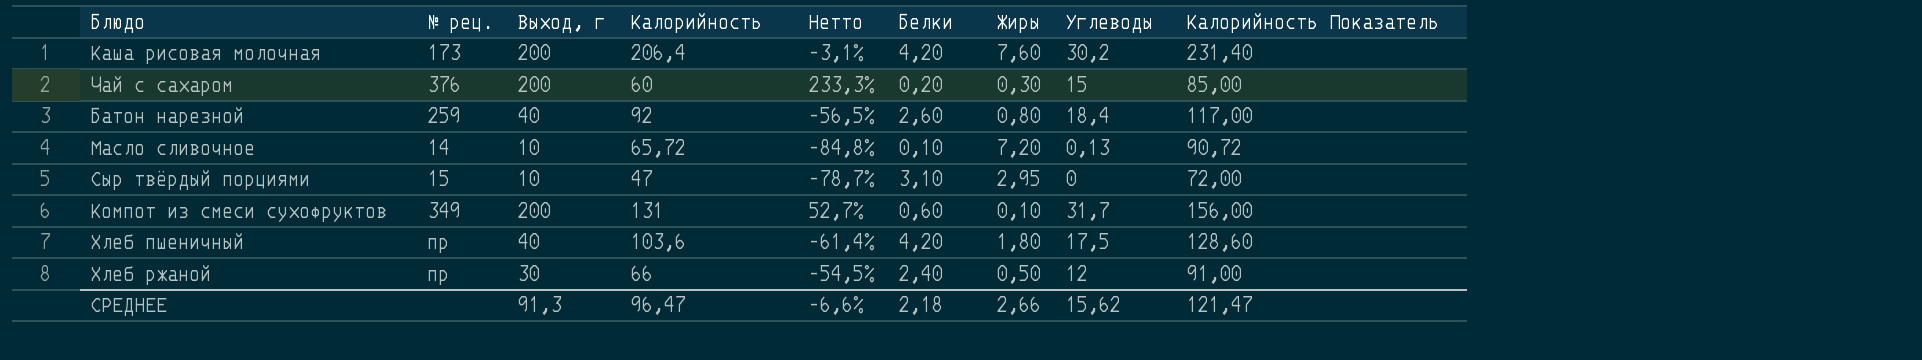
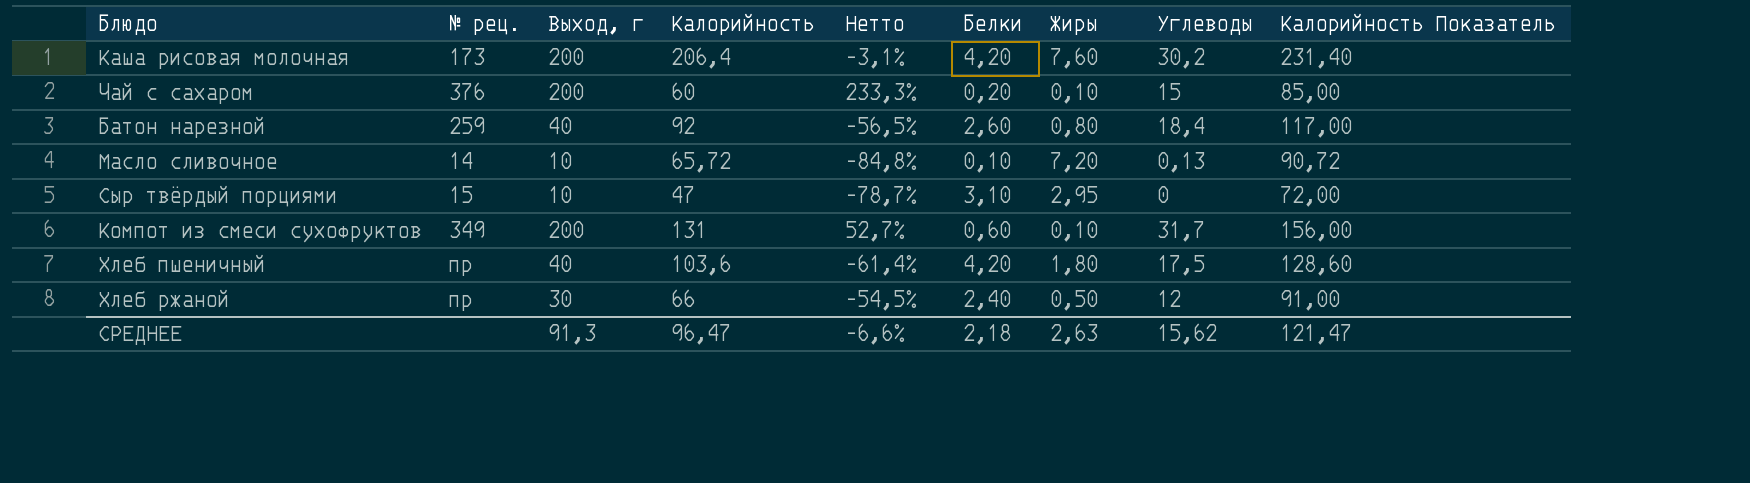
Чай с сахаром | Жиры: 0,30 -> 0,10
СРЕДНЕЕ | Жиры: 2,66 -> 2,63

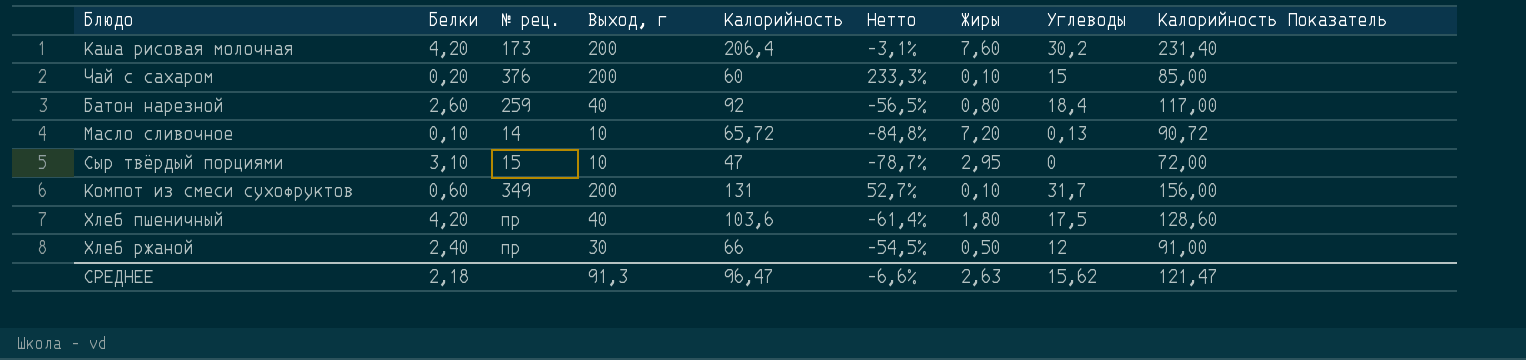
column Белки | position: 6 -> 2

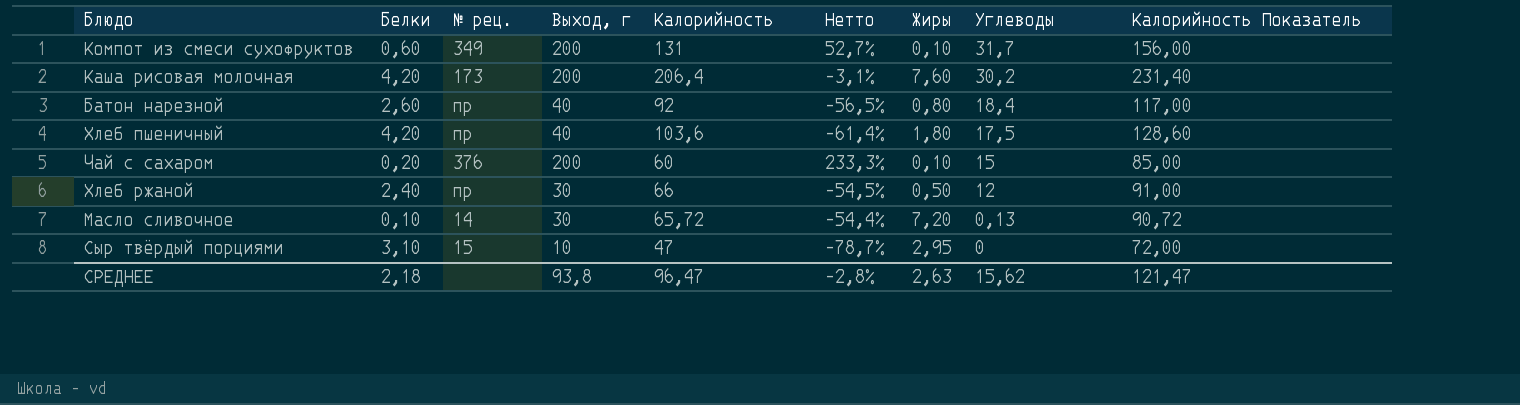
row order: none -> Углеводы descending
Батон нарезной | № рец.: 259 -> пр
Масло сливочное | Выход, г: 10 -> 30
Масло сливочное | Нетто: -84,8% -> -54,4%
СРЕДНЕЕ | Выход, г: 91,3 -> 93,8
СРЕДНЕЕ | Нетто: -6,6% -> -2,8%

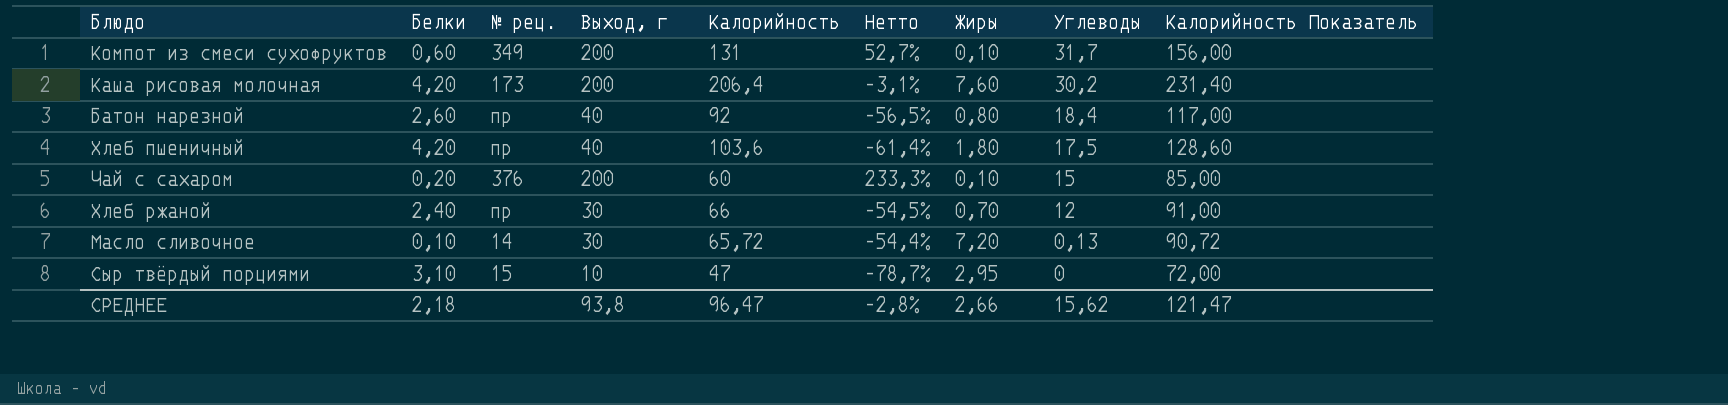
Хлеб ржаной | Жиры: 0,50 -> 0,70
СРЕДНЕЕ | Жиры: 2,63 -> 2,66

